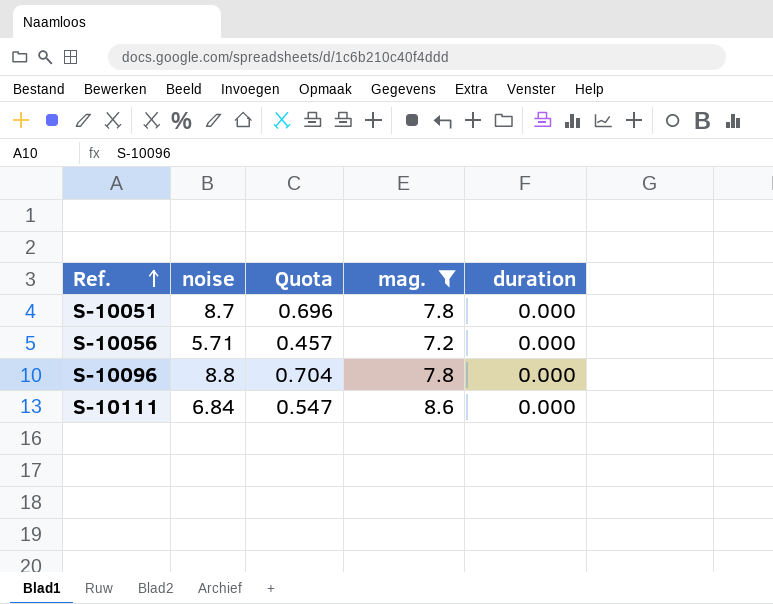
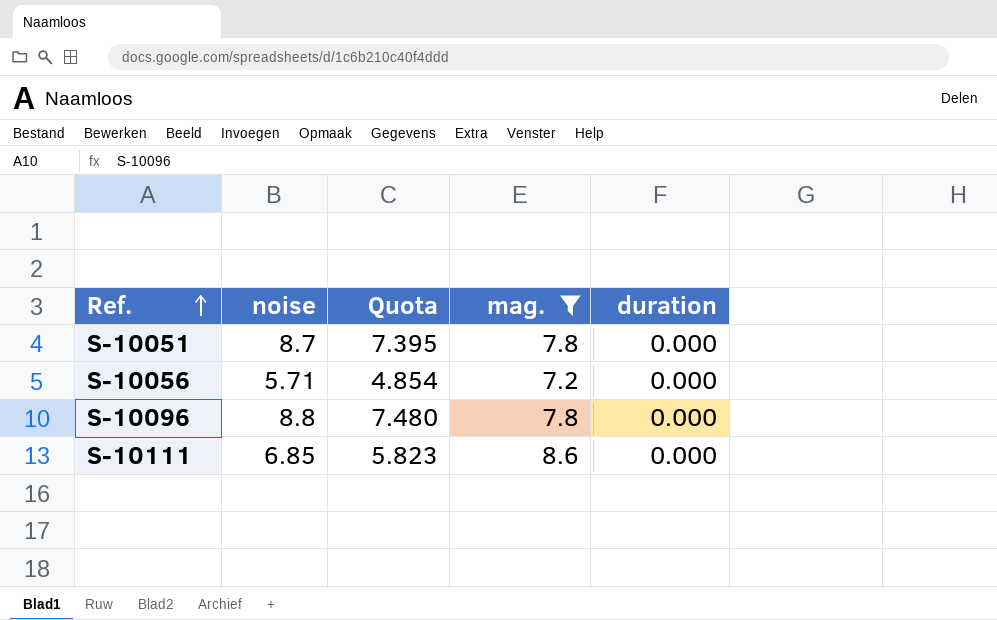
column Quota | formula: [noise] * 0.08 -> [noise] * 0.85
S-10111 | noise: 6.84 -> 6.85

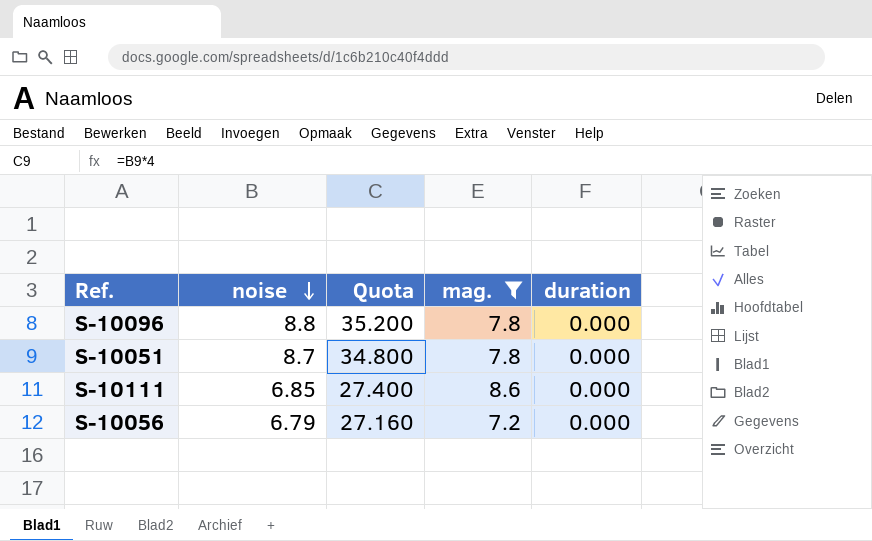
row order: Ref. ascending -> noise descending
column Quota | formula: [noise] * 0.85 -> [noise] * 4
S-10056 | noise: 5.71 -> 6.79

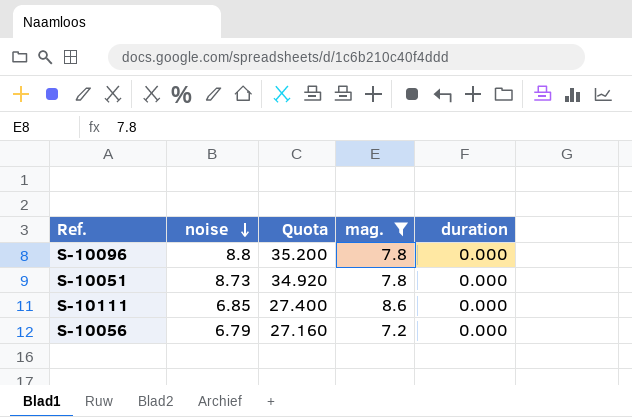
S-10051 | noise: 8.7 -> 8.73
S-10051 | Quota: 34.800 -> 34.920

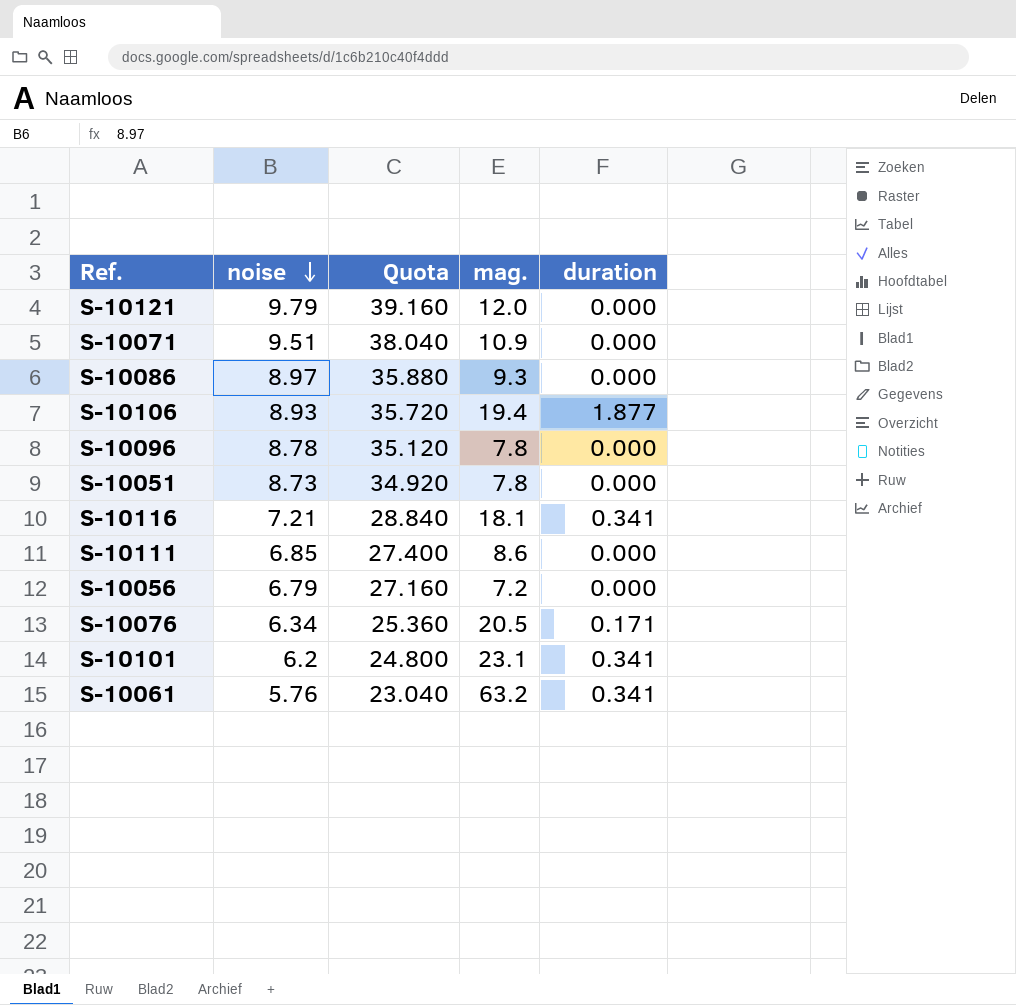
filter: mag. <= 8.6 -> none
S-10096 | noise: 8.8 -> 8.78
S-10096 | Quota: 35.200 -> 35.120

